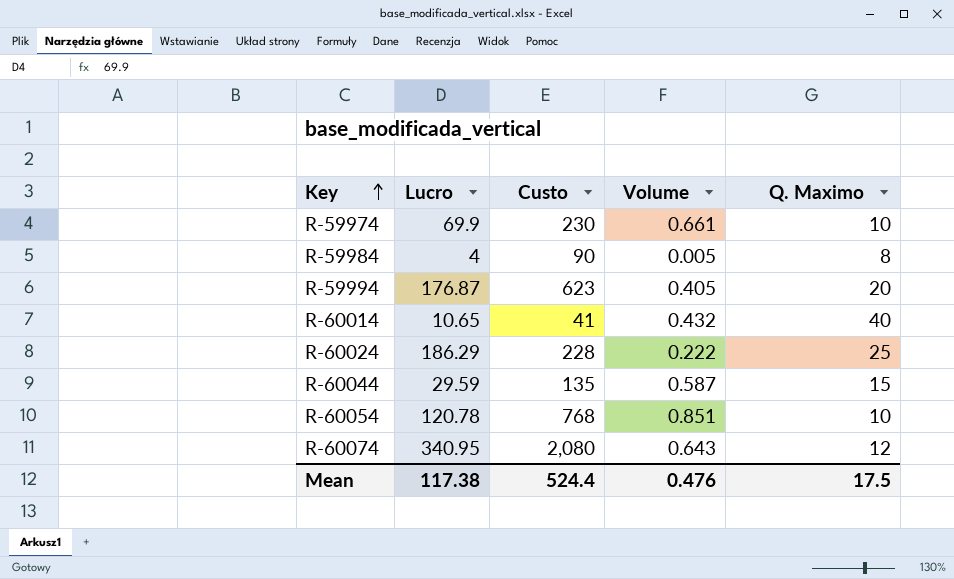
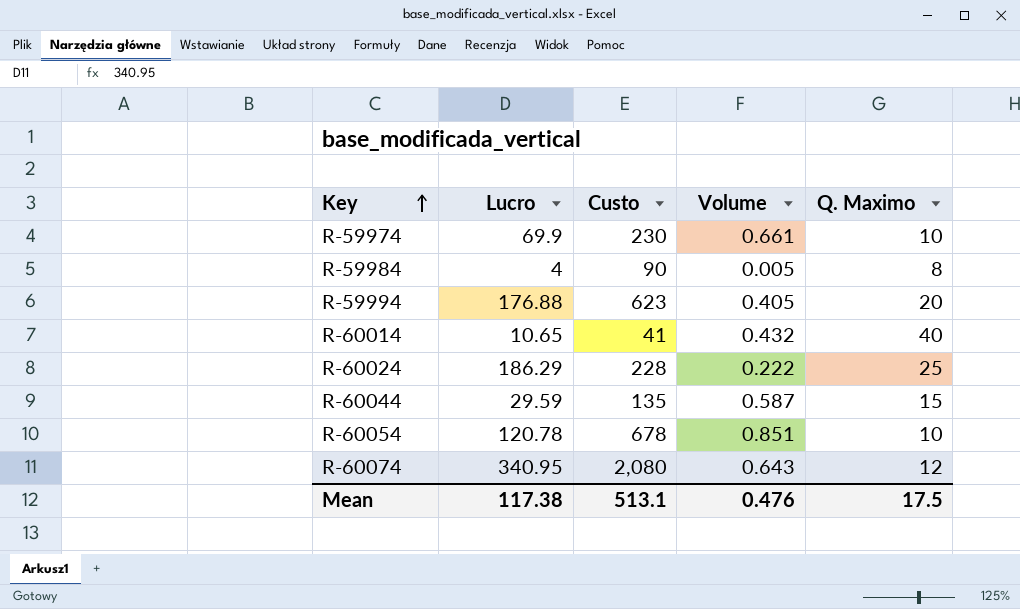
R-59994 | Lucro: 176.87 -> 176.88
R-60054 | Custo: 768 -> 678
Mean | Custo: 524.4 -> 513.1

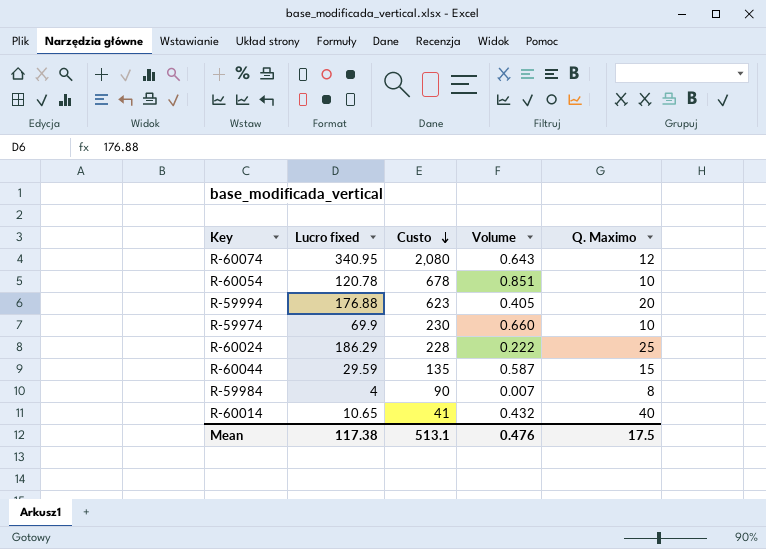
row order: Key ascending -> Custo descending
column name: Lucro -> Lucro fixed
R-59974 | Volume: 0.661 -> 0.660
R-59984 | Volume: 0.005 -> 0.007

